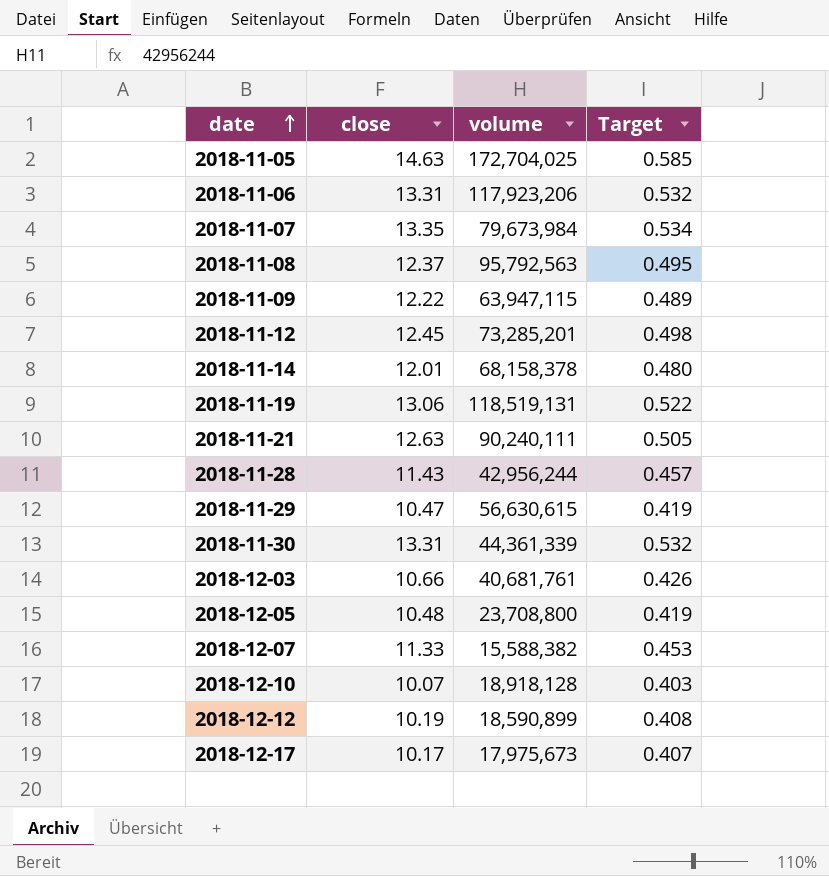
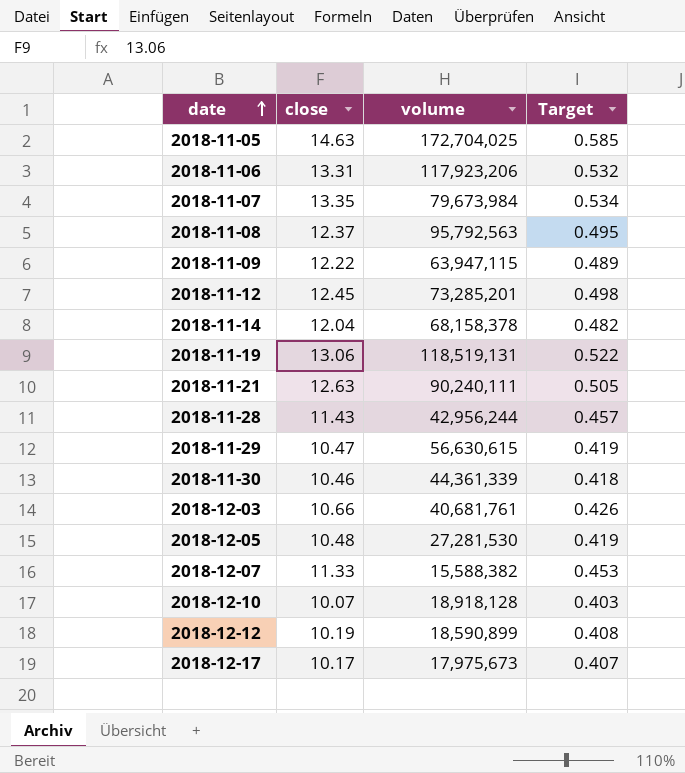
2018-11-14 | close: 12.01 -> 12.04
2018-11-14 | Target: 0.480 -> 0.482
2018-11-30 | close: 13.31 -> 10.46
2018-11-30 | Target: 0.532 -> 0.418
2018-12-05 | volume: 23,708,800 -> 27,281,530

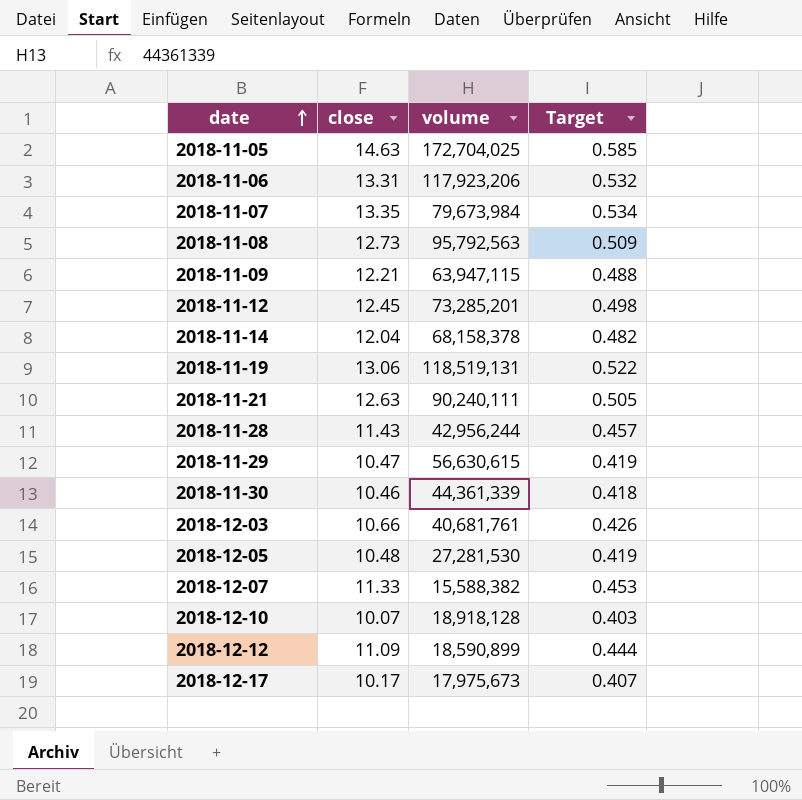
2018-11-08 | close: 12.37 -> 12.73
2018-11-08 | Target: 0.495 -> 0.509
2018-11-09 | close: 12.22 -> 12.21
2018-11-09 | Target: 0.489 -> 0.488
2018-12-12 | close: 10.19 -> 11.09
2018-12-12 | Target: 0.408 -> 0.444

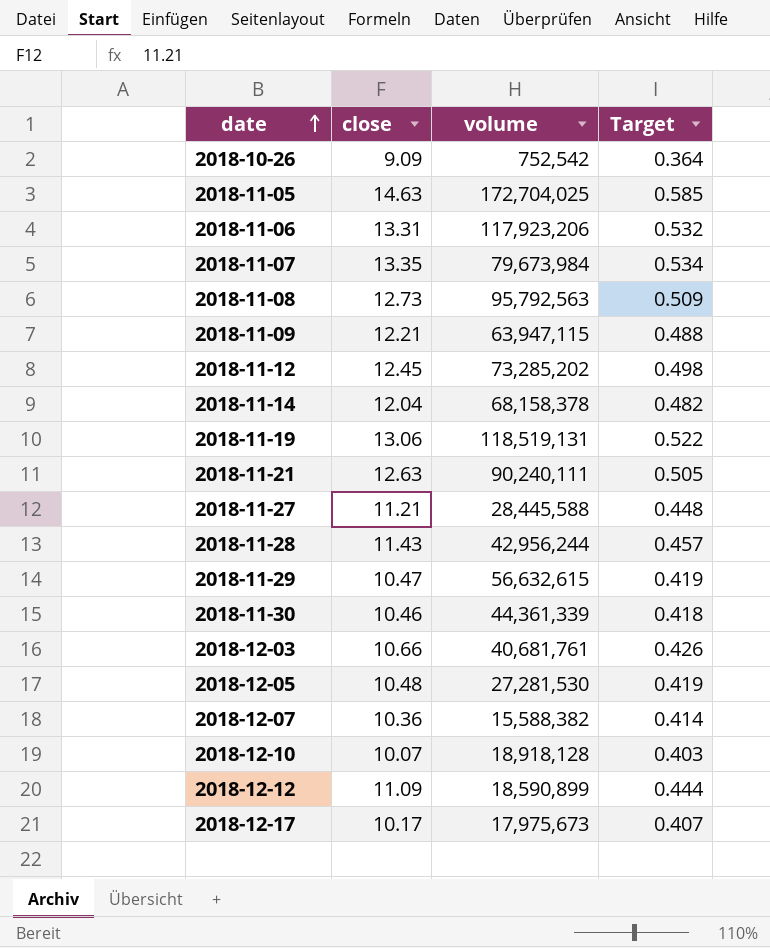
row 2018-10-26: none -> 9.09 | 752,542 | 0.364
2018-11-12 | volume: 73,285,201 -> 73,285,202
row 2018-11-27: none -> 11.21 | 28,445,588 | 0.448
2018-11-29 | volume: 56,630,615 -> 56,632,615
2018-12-07 | close: 11.33 -> 10.36
2018-12-07 | Target: 0.453 -> 0.414

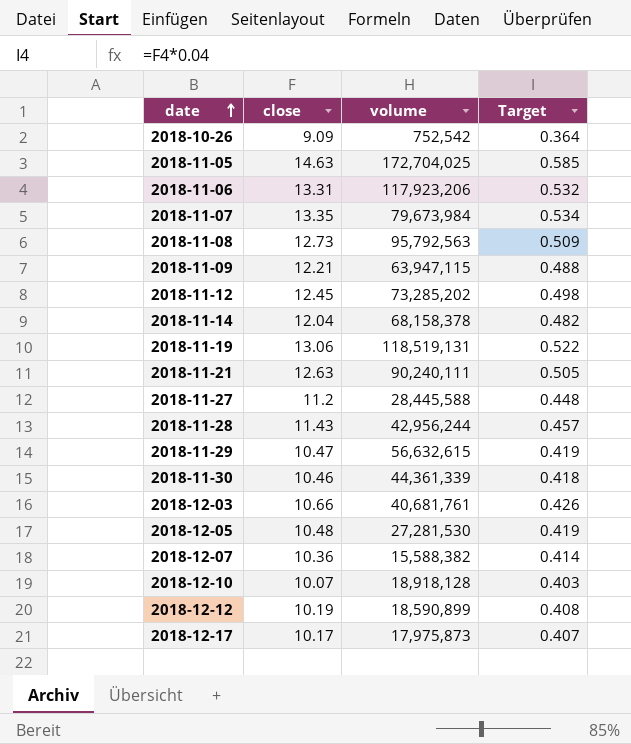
2018-11-27 | close: 11.21 -> 11.2
2018-12-12 | close: 11.09 -> 10.19
2018-12-12 | Target: 0.444 -> 0.408
2018-12-17 | volume: 17,975,673 -> 17,975,873

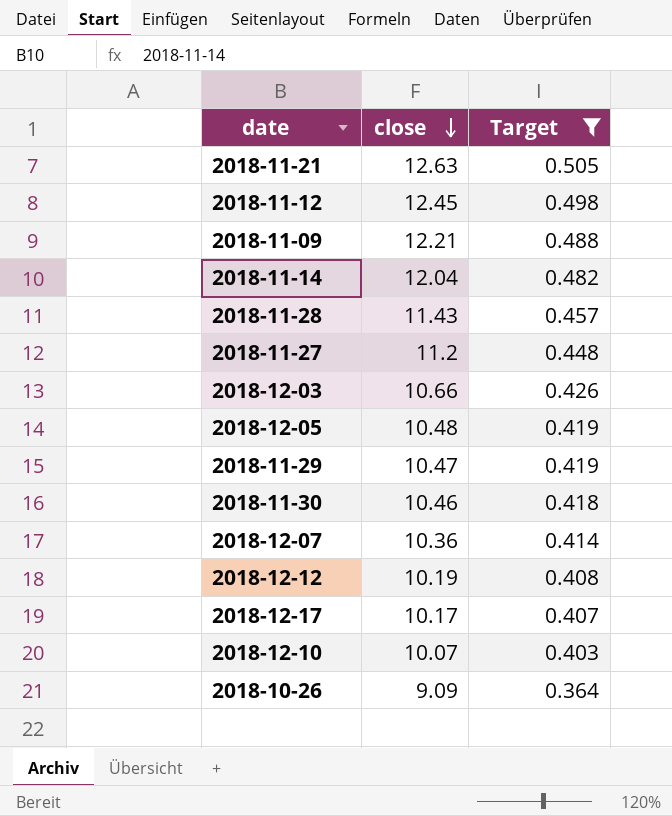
filter: none -> Target <= 0.505
row order: date ascending -> close descending
column volume | position: 3 -> none

